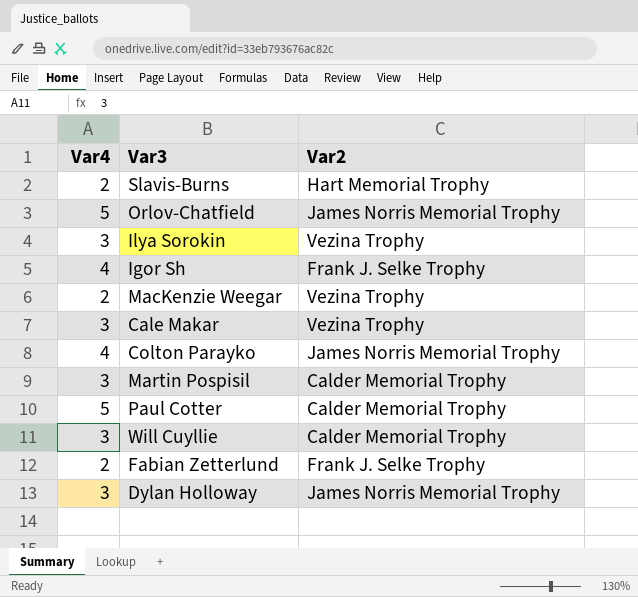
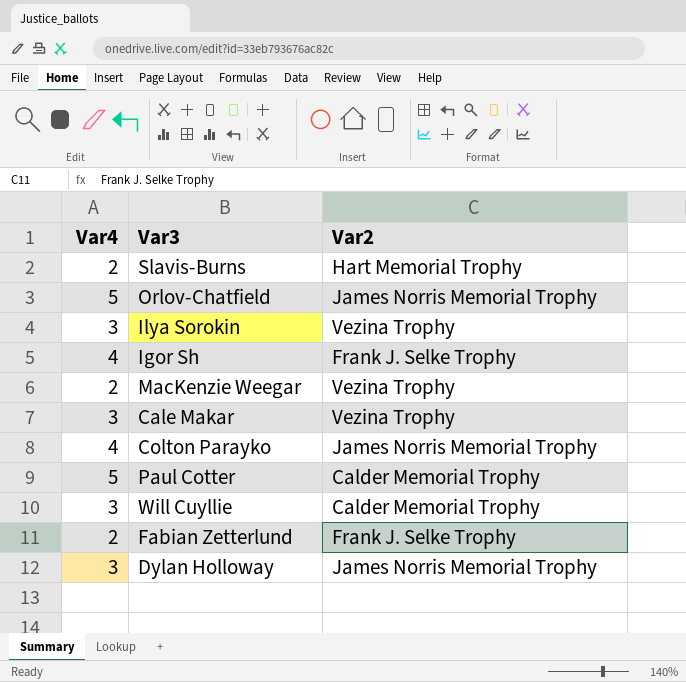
row Martin Pospisil: 3 | Calder Memorial Trophy -> none

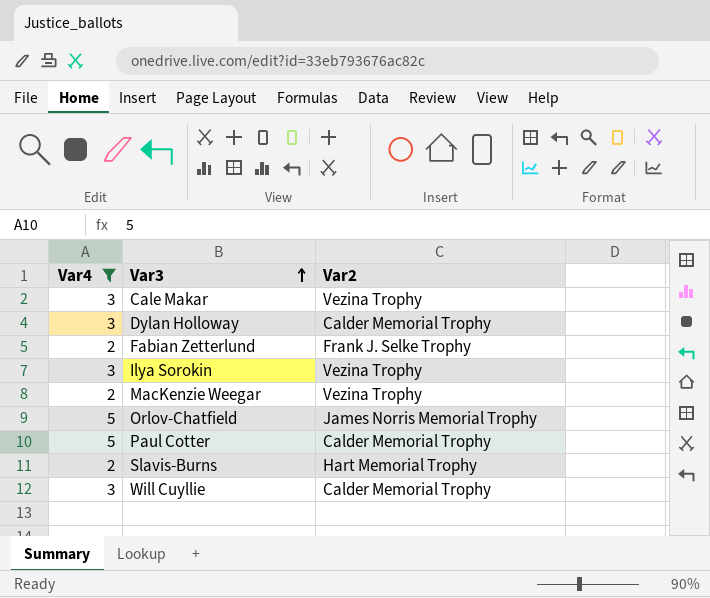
filter: none -> Var4 != 4
row order: none -> Var3 ascending
Dylan Holloway | Var2: James Norris Memorial Trophy -> Calder Memorial Trophy

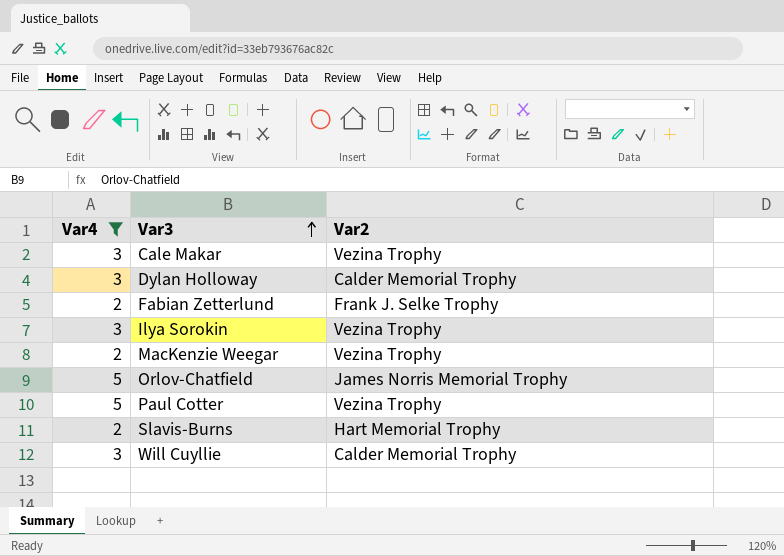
Paul Cotter | Var2: Calder Memorial Trophy -> Vezina Trophy

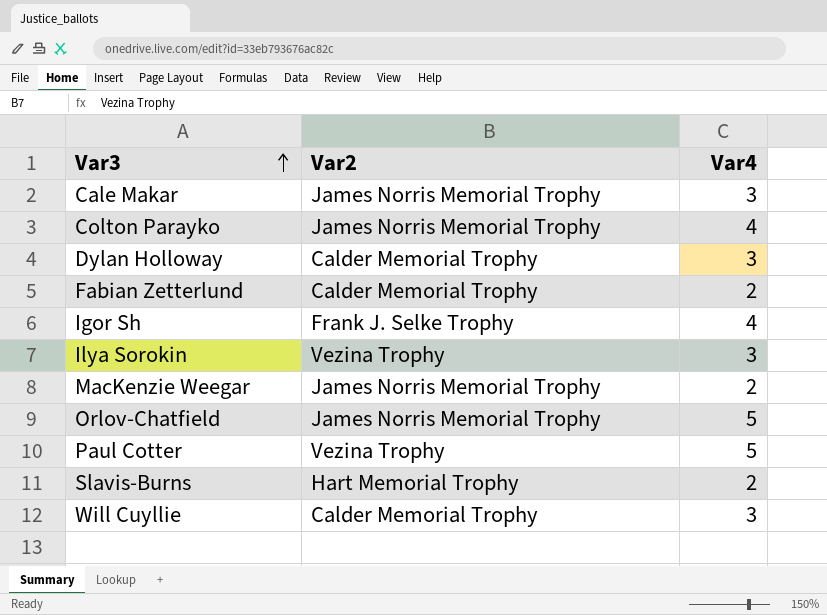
filter: Var4 != 4 -> none
column Var4 | position: 1 -> 3
Cale Makar | Var2: Vezina Trophy -> James Norris Memorial Trophy
Fabian Zetterlund | Var2: Frank J. Selke Trophy -> Calder Memorial Trophy
MacKenzie Weegar | Var2: Vezina Trophy -> James Norris Memorial Trophy

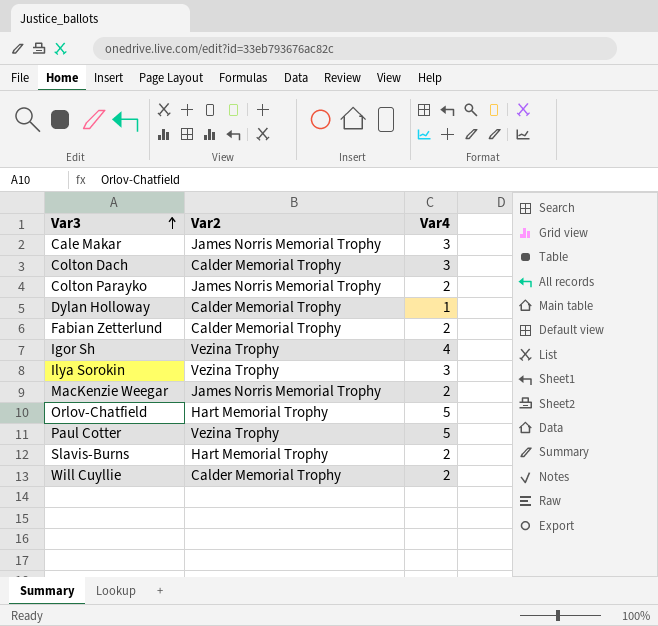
row Colton Dach: none -> Calder Memorial Trophy | 3
Colton Parayko | Var4: 4 -> 2
Dylan Holloway | Var4: 3 -> 1
Igor Sh | Var2: Frank J. Selke Trophy -> Vezina Trophy
Orlov-Chatfield | Var2: James Norris Memorial Trophy -> Hart Memorial Trophy
Will Cuyllie | Var4: 3 -> 2

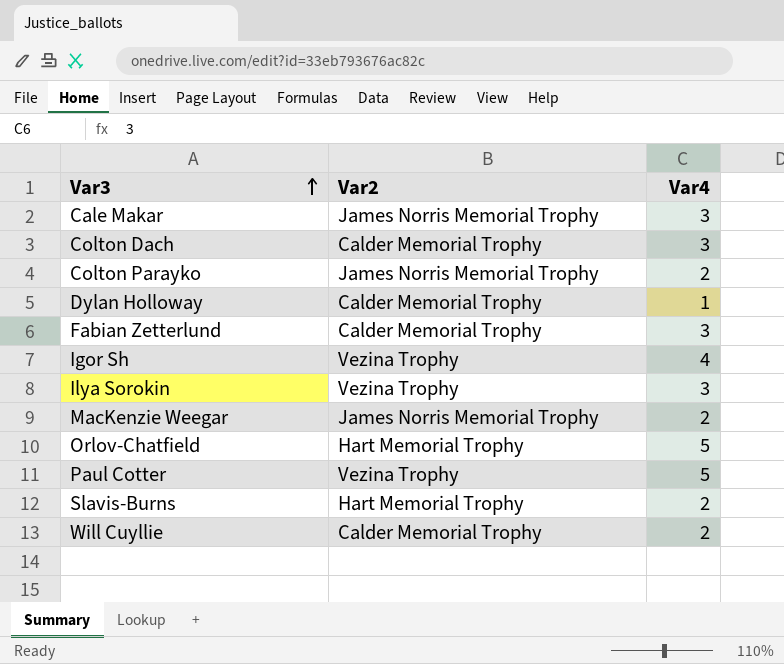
Fabian Zetterlund | Var4: 2 -> 3

